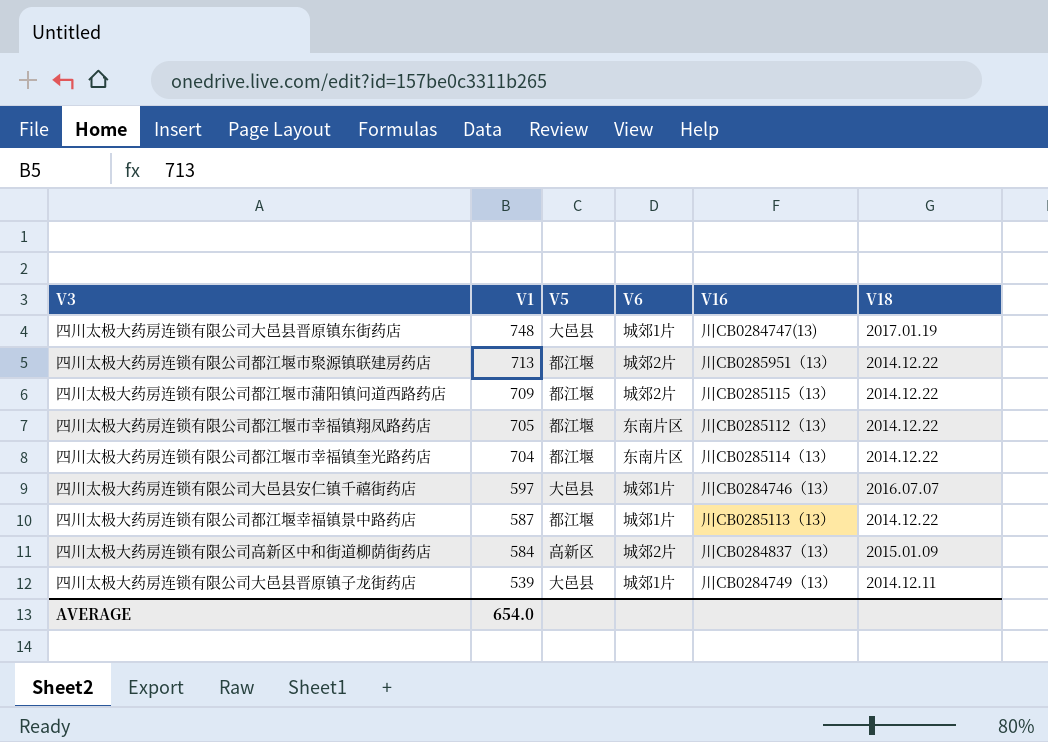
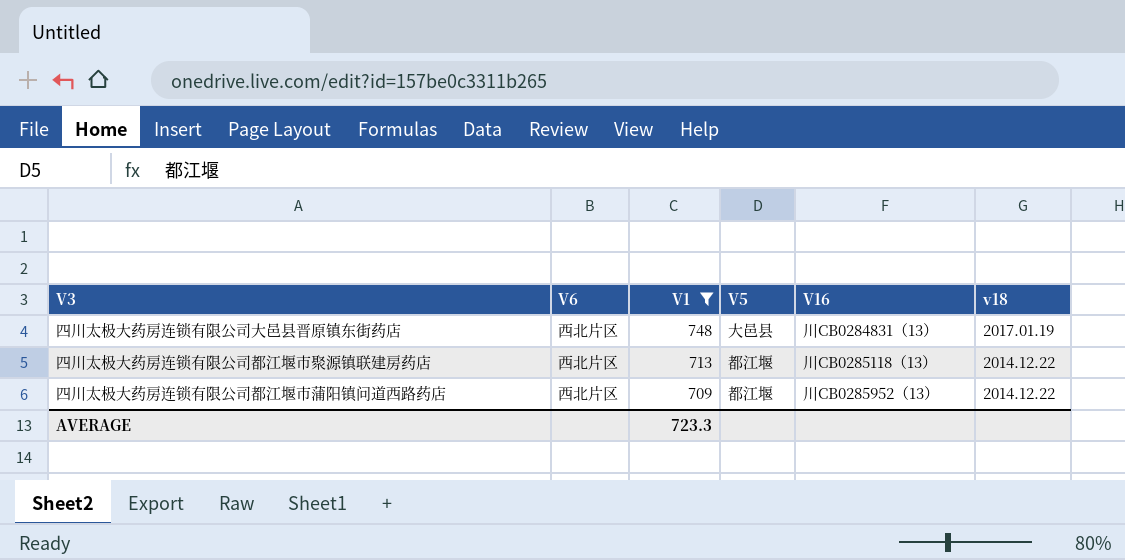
filter: none -> V1 >= 709
column V6 | position: 4 -> 2
column name: V18 -> v18
四川太极大药房连锁有限公司大邑县晋原镇东街药店 | V6: 城郊1片 -> 西北片区
四川太极大药房连锁有限公司大邑县晋原镇东街药店 | V16: 川CB0284747(13) -> 川CB0284831（13）
四川太极大药房连锁有限公司都江堰市聚源镇联建房药店 | V6: 城郊2片 -> 西北片区
四川太极大药房连锁有限公司都江堰市聚源镇联建房药店 | V16: 川CB0285951（13） -> 川CB0285118（13）
四川太极大药房连锁有限公司都江堰市蒲阳镇问道西路药店 | V6: 城郊2片 -> 西北片区
四川太极大药房连锁有限公司都江堰市蒲阳镇问道西路药店 | V16: 川CB0285115（13） -> 川CB0285952（13）
AVERAGE | V1: 654.0 -> 723.3

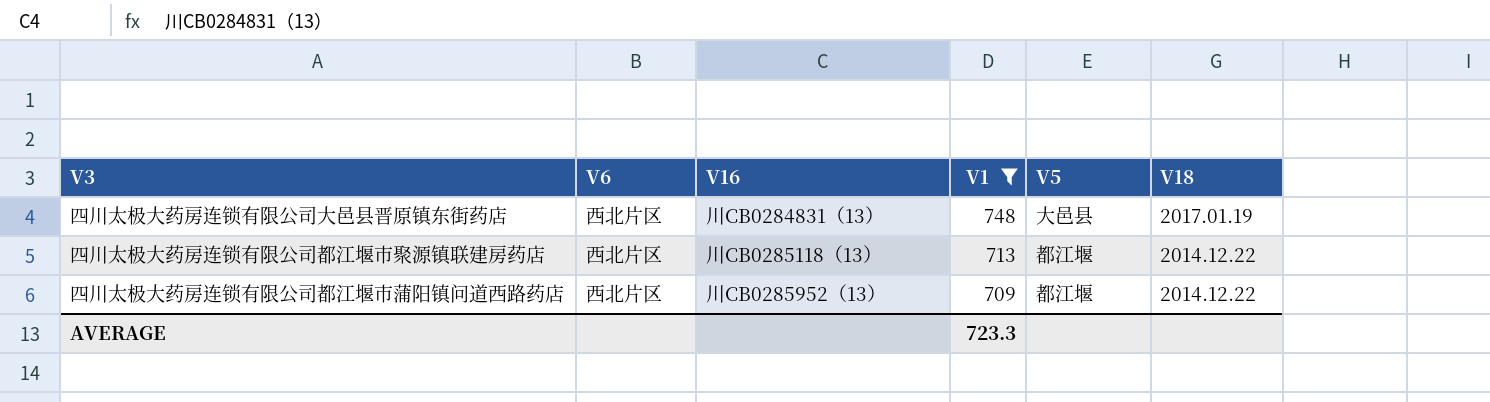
column V16 | position: 5 -> 3
column name: v18 -> V18

